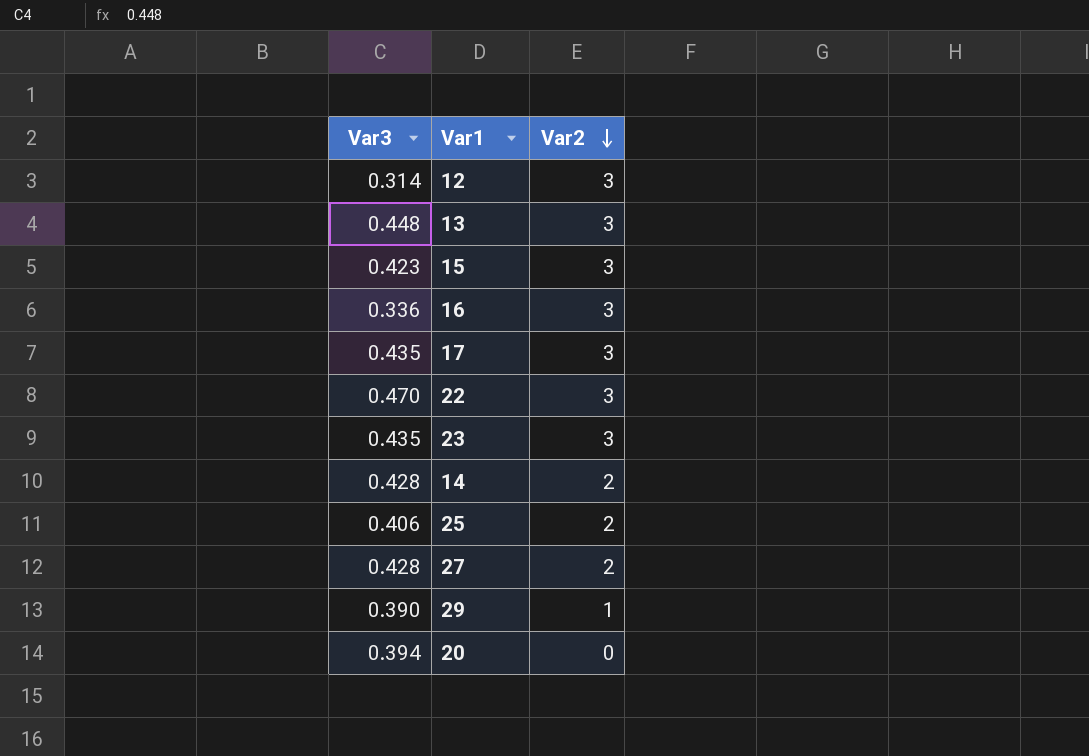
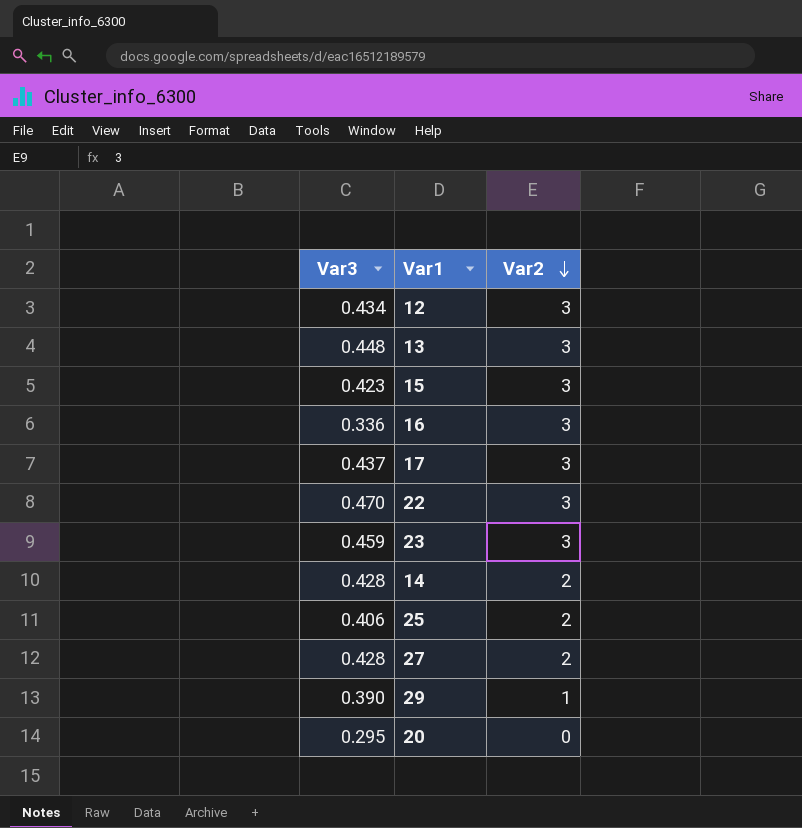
12 | Var3: 0.314 -> 0.434
17 | Var3: 0.435 -> 0.437
23 | Var3: 0.435 -> 0.459
20 | Var3: 0.394 -> 0.295

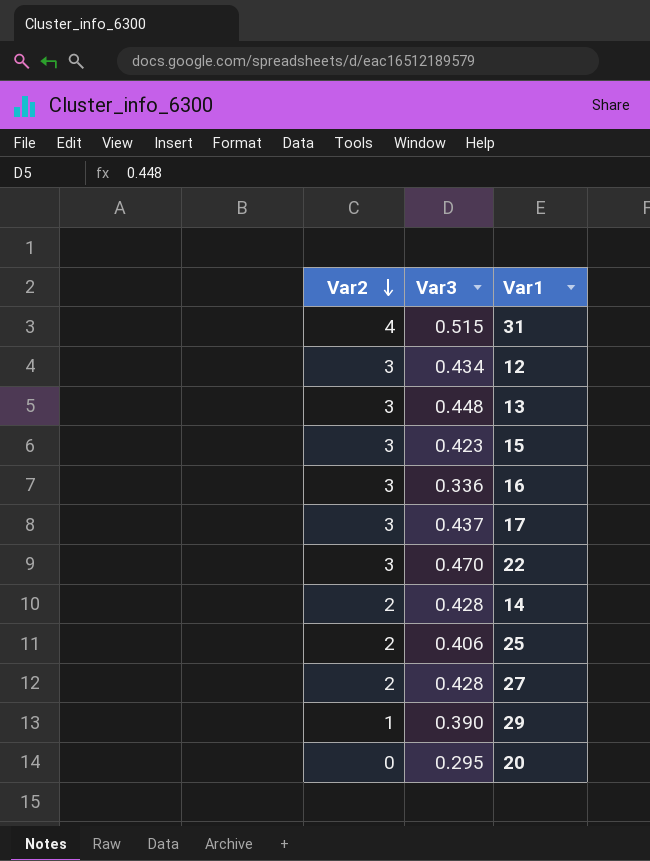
column Var2 | position: 3 -> 1
row 23: 0.459 | 3 -> none
row 31: none -> 4 | 0.515

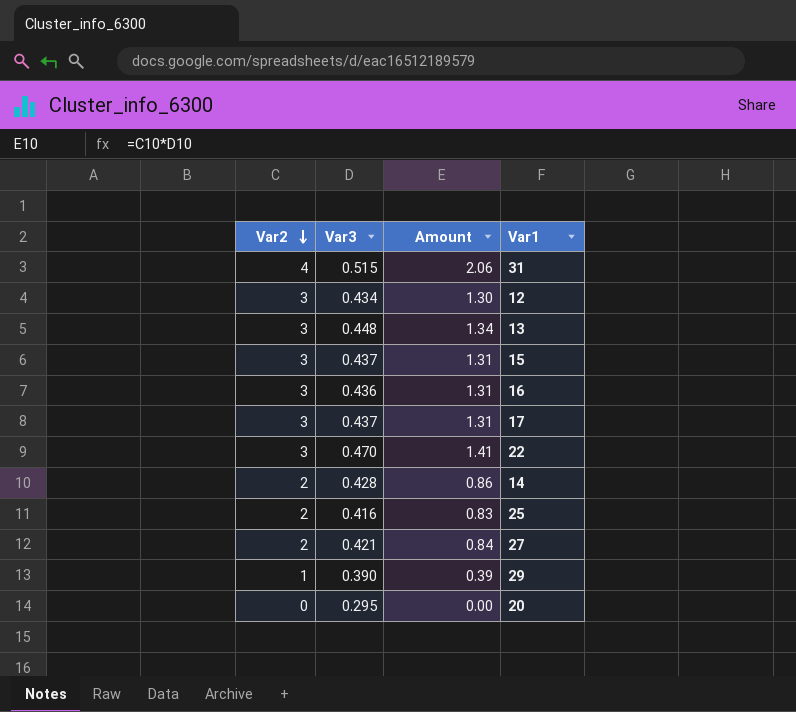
column Amount | formula: none -> [Var2] * [Var3]
15 | Var3: 0.423 -> 0.437
16 | Var3: 0.336 -> 0.436
25 | Var3: 0.406 -> 0.416
27 | Var3: 0.428 -> 0.421

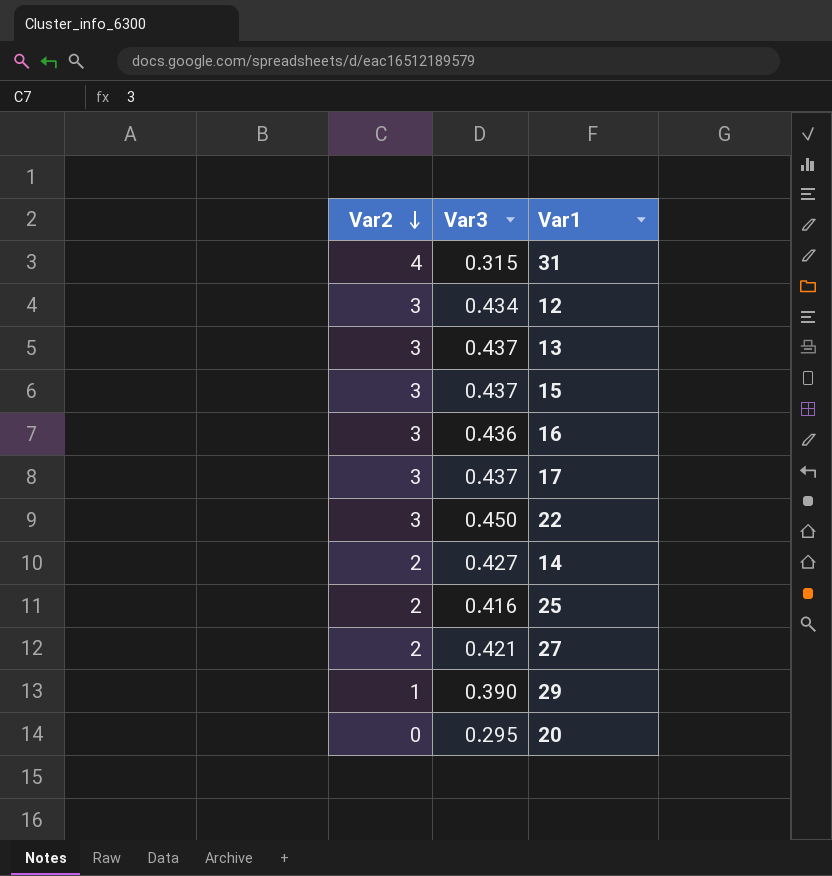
column Amount | formula: [Var2] * [Var3] -> none
31 | Var3: 0.515 -> 0.315
13 | Var3: 0.448 -> 0.437
22 | Var3: 0.470 -> 0.450
14 | Var3: 0.428 -> 0.427

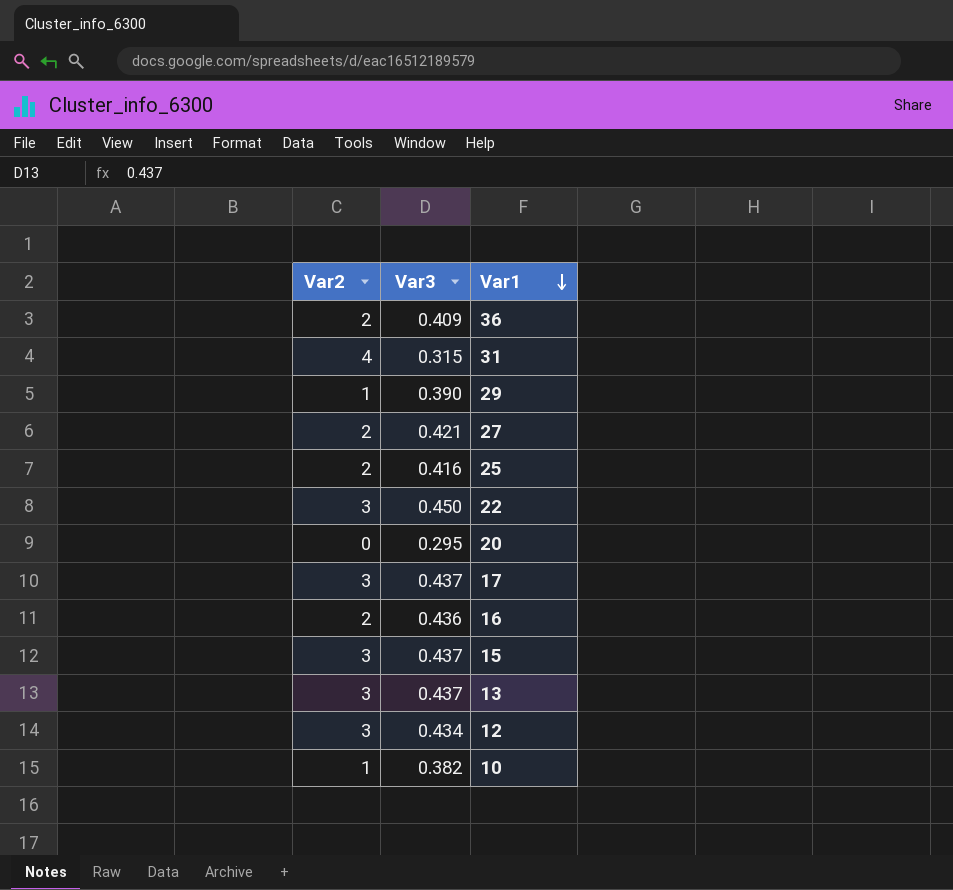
row order: Var2 descending -> Var1 descending
row 14: 2 | 0.427 -> none
row 36: none -> 2 | 0.409
16 | Var2: 3 -> 2
row 10: none -> 1 | 0.382

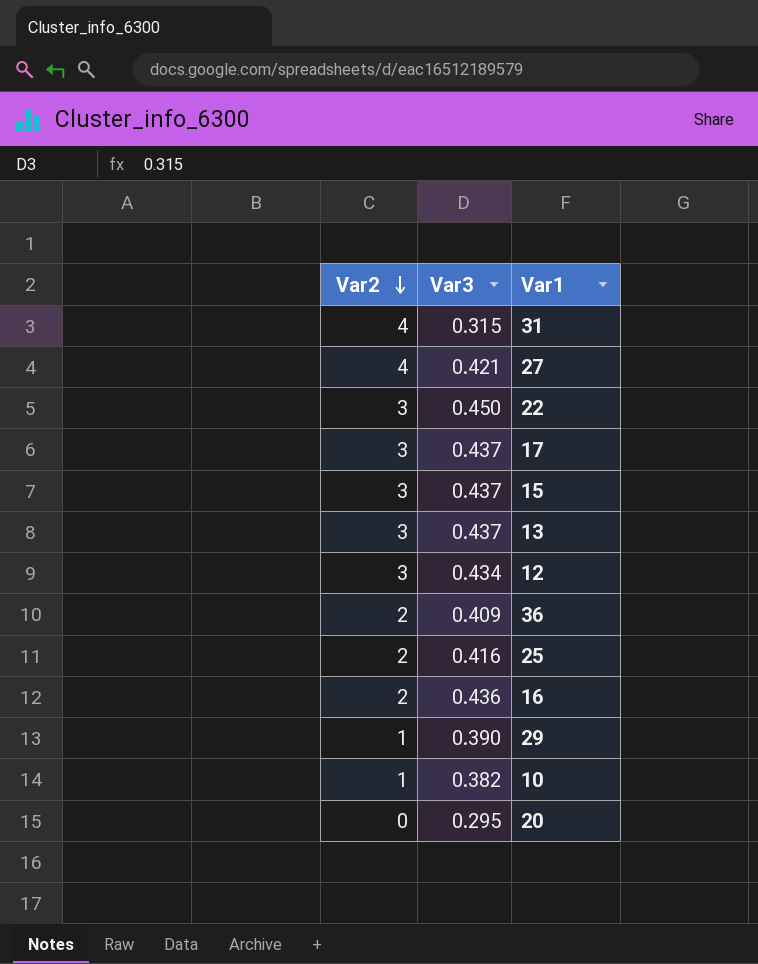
row order: Var1 descending -> Var2 descending
27 | Var2: 2 -> 4

